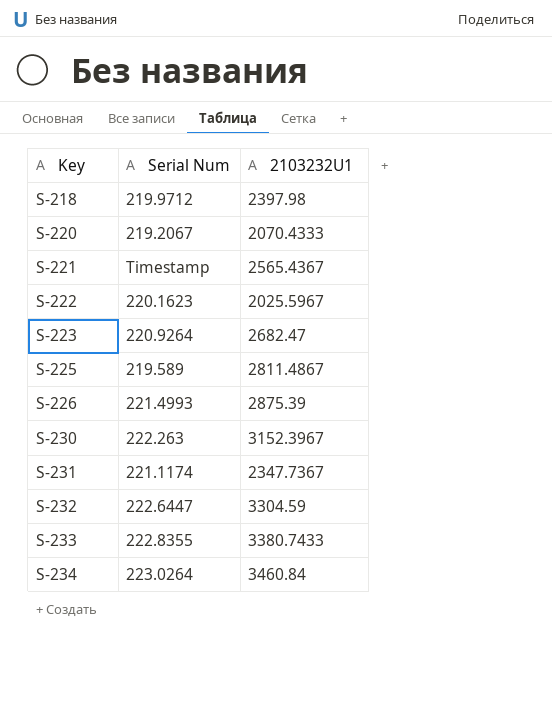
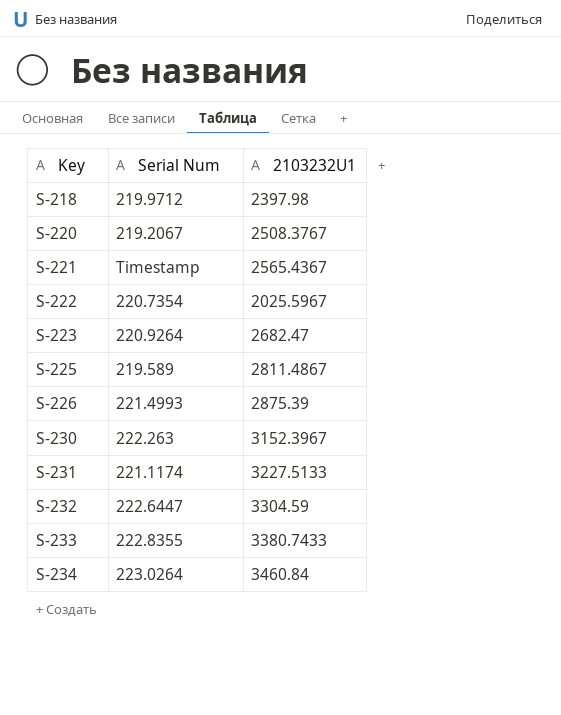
S-220 | 2103232U1: 2070.4333 -> 2508.3767
S-222 | Serial Num: 220.1623 -> 220.7354
S-231 | 2103232U1: 2347.7367 -> 3227.5133

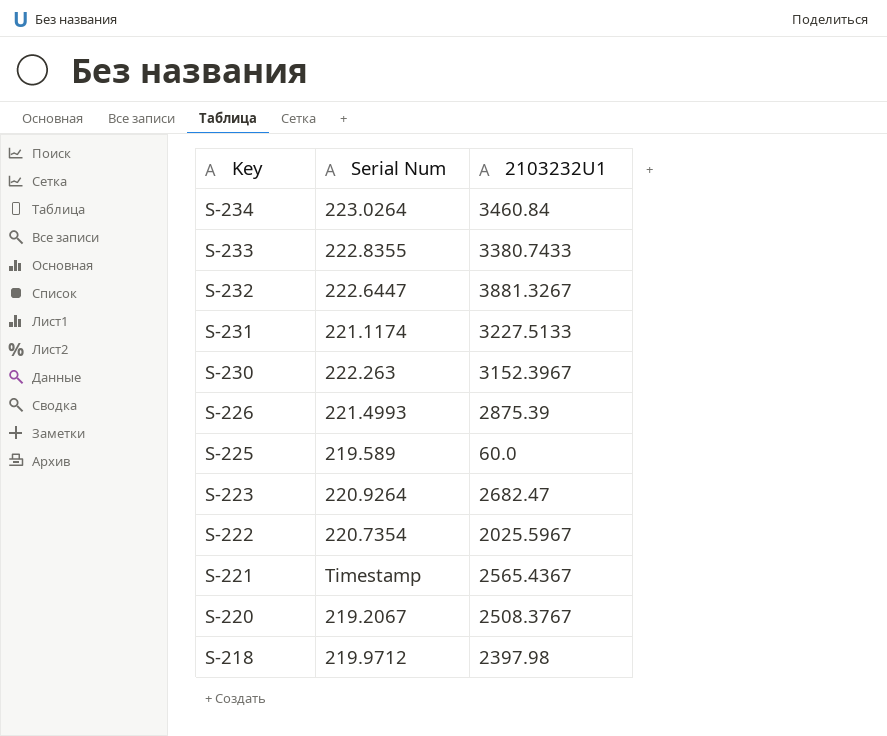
row order: Key ascending -> Key descending
S-232 | 2103232U1: 3304.59 -> 3881.3267
S-225 | 2103232U1: 2811.4867 -> 60.0

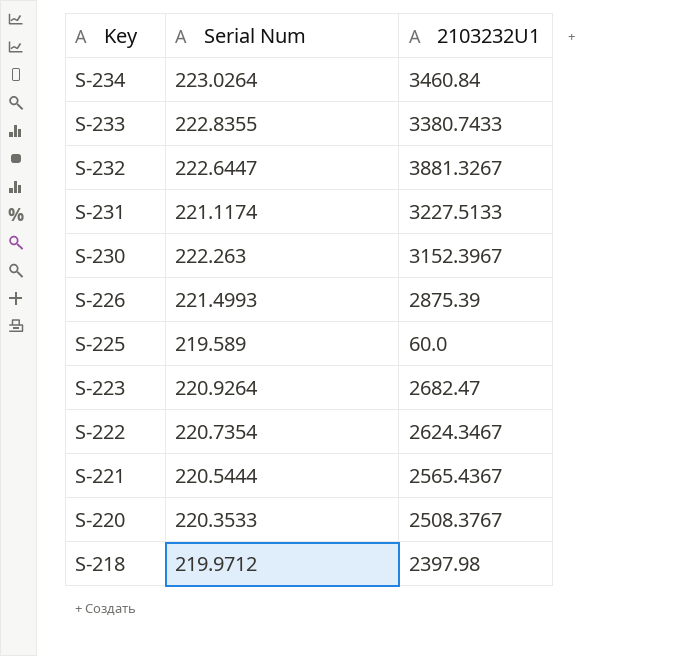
S-222 | 2103232U1: 2025.5967 -> 2624.3467
S-221 | Serial Num: Timestamp -> 220.5444
S-220 | Serial Num: 219.2067 -> 220.3533

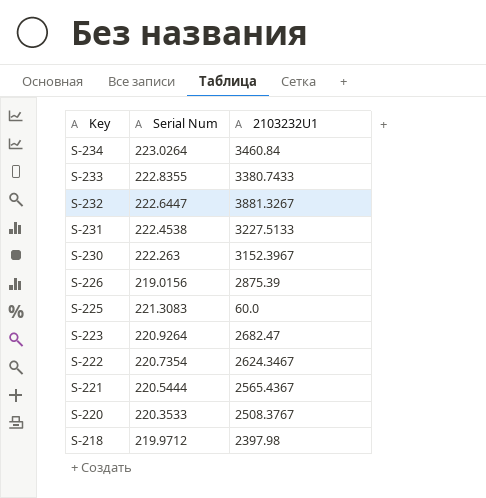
S-231 | Serial Num: 221.1174 -> 222.4538
S-226 | Serial Num: 221.4993 -> 219.0156
S-225 | Serial Num: 219.589 -> 221.3083

